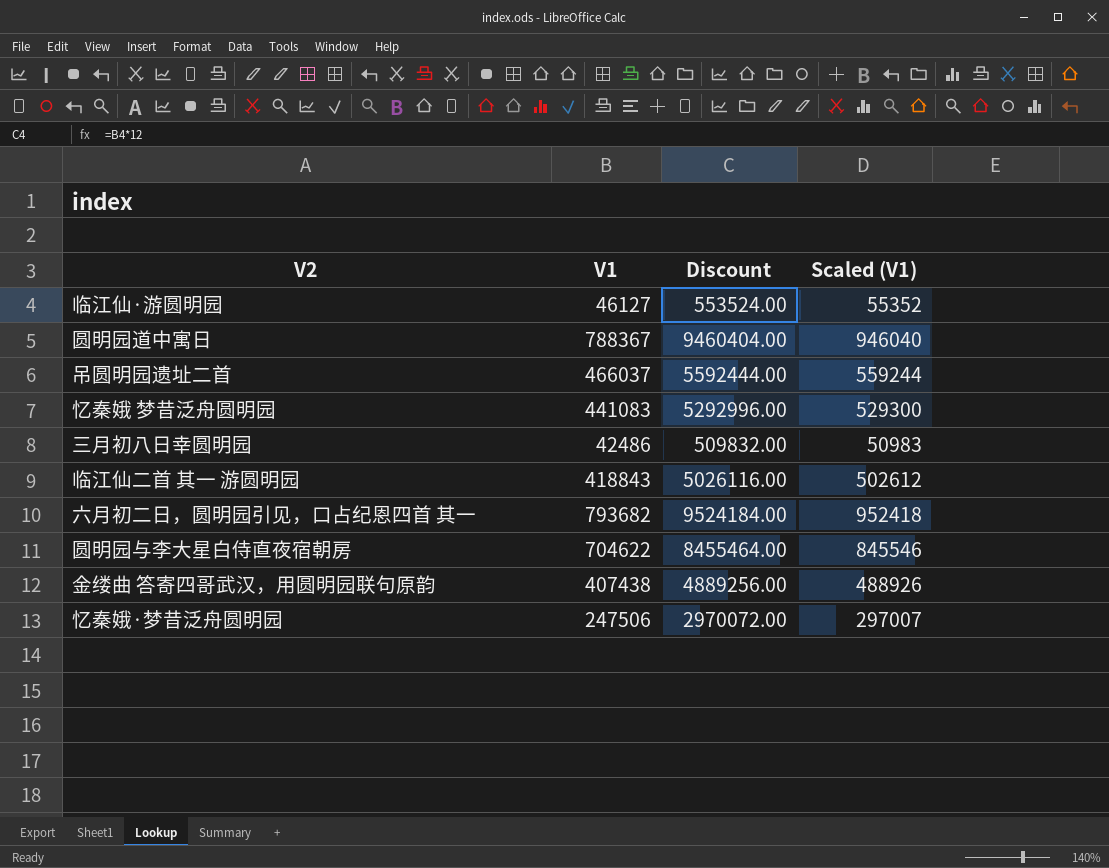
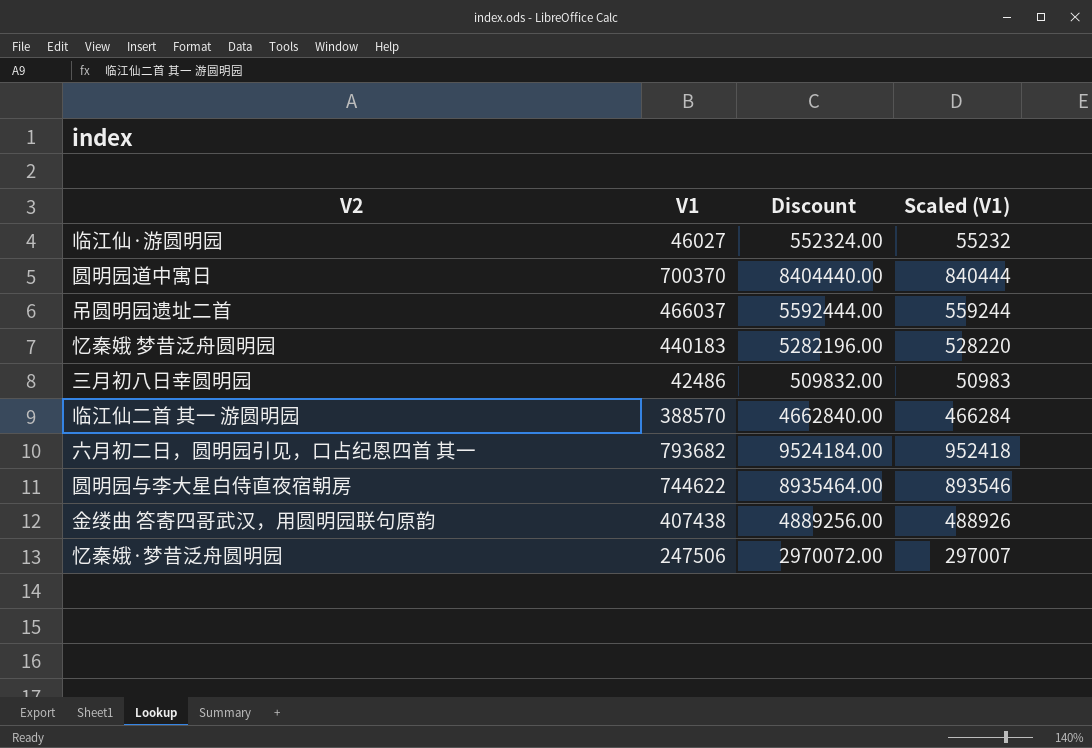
临江仙·游圆明园 | V1: 46127 -> 46027
临江仙·游圆明园 | Discount: 553524.00 -> 552324.00
临江仙·游圆明园 | Scaled (V1): 55352 -> 55232
圆明园道中寓日 | V1: 788367 -> 700370
圆明园道中寓日 | Discount: 9460404.00 -> 8404440.00
圆明园道中寓日 | Scaled (V1): 946040 -> 840444
忆秦娥 梦昔泛舟圆明园 | V1: 441083 -> 440183
忆秦娥 梦昔泛舟圆明园 | Discount: 5292996.00 -> 5282196.00
忆秦娥 梦昔泛舟圆明园 | Scaled (V1): 529300 -> 528220
临江仙二首 其一 游圆明园 | V1: 418843 -> 388570
临江仙二首 其一 游圆明园 | Discount: 5026116.00 -> 4662840.00
临江仙二首 其一 游圆明园 | Scaled (V1): 502612 -> 466284
圆明园与李大星白侍直夜宿朝房 | V1: 704622 -> 744622
圆明园与李大星白侍直夜宿朝房 | Discount: 8455464.00 -> 8935464.00
圆明园与李大星白侍直夜宿朝房 | Scaled (V1): 845546 -> 893546

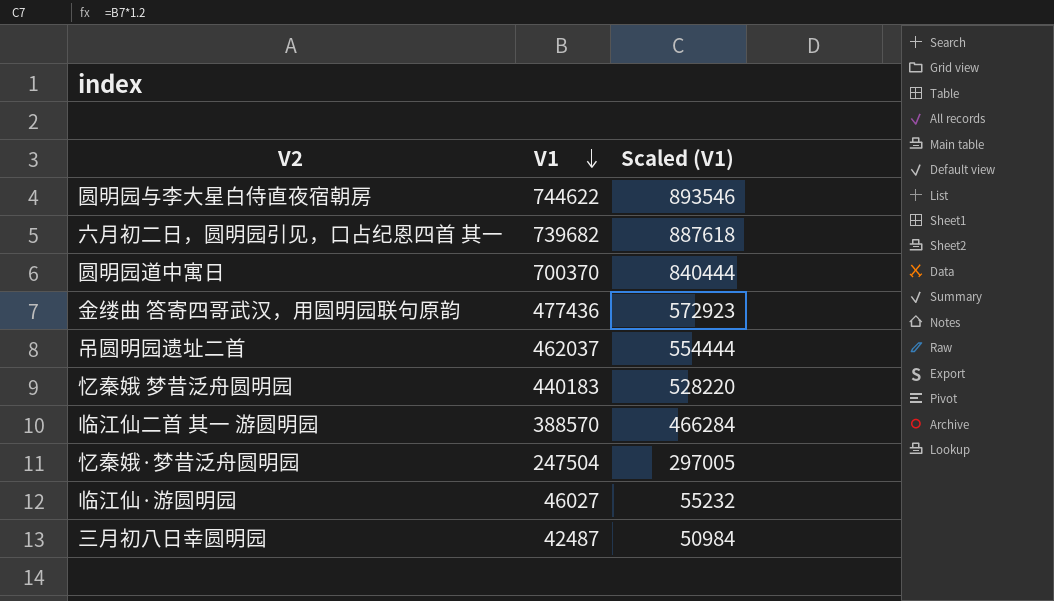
row order: none -> V1 descending
column Discount | formula: [V1] * 12 -> none
六月初二日，圆明园引见，口占纪恩四首 其一 | V1: 793682 -> 739682
六月初二日，圆明园引见，口占纪恩四首 其一 | Scaled (V1): 952418 -> 887618
金缕曲 答寄四哥武汉，用圆明园联句原韵 | V1: 407438 -> 477436
金缕曲 答寄四哥武汉，用圆明园联句原韵 | Scaled (V1): 488926 -> 572923
吊圆明园遗址二首 | V1: 466037 -> 462037
吊圆明园遗址二首 | Scaled (V1): 559244 -> 554444
忆秦娥·梦昔泛舟圆明园 | V1: 247506 -> 247504
忆秦娥·梦昔泛舟圆明园 | Scaled (V1): 297007 -> 297005
三月初八日幸圆明园 | V1: 42486 -> 42487
三月初八日幸圆明园 | Scaled (V1): 50983 -> 50984

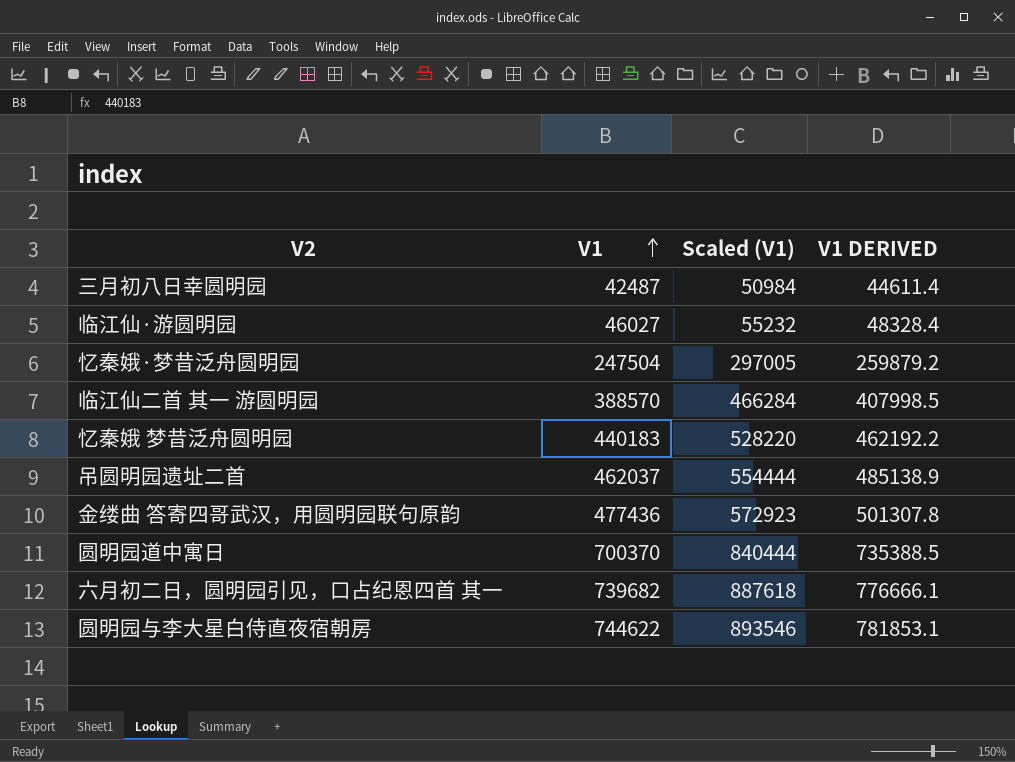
row order: V1 descending -> V1 ascending
column V1 DERIVED | formula: none -> [V1] * 1.05

